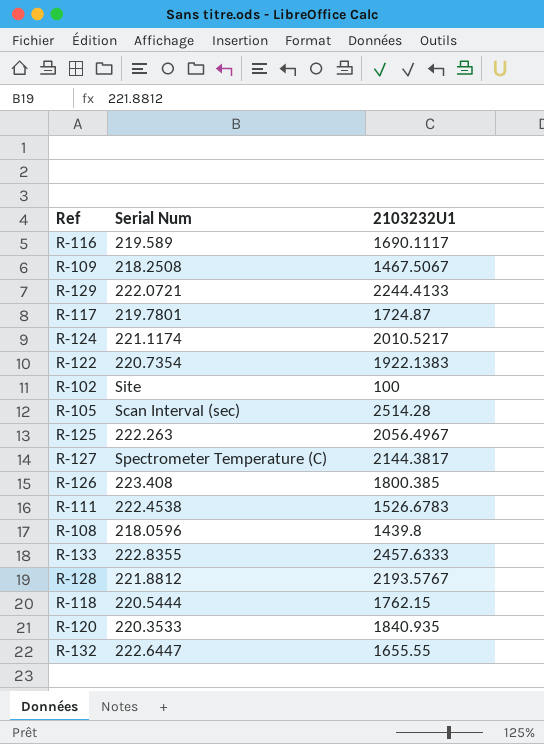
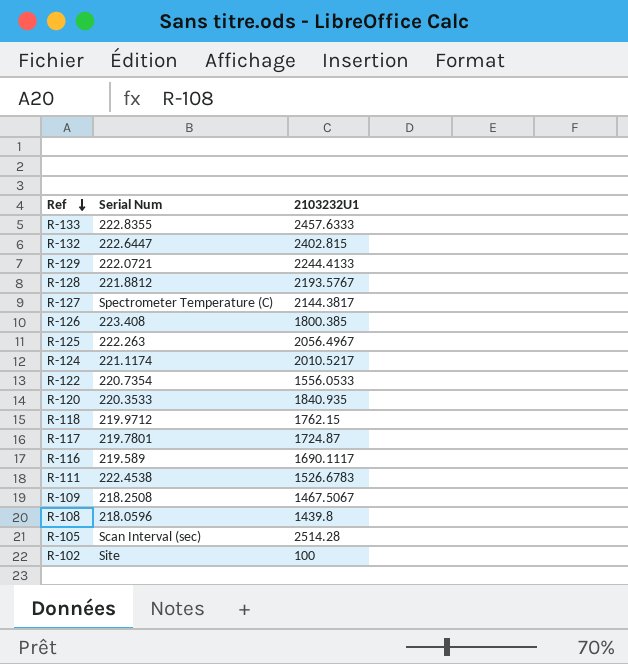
row order: none -> Ref descending
R-132 | 2103232U1: 1655.55 -> 2402.815
R-122 | 2103232U1: 1922.1383 -> 1556.0533
R-118 | Serial Num: 220.5444 -> 219.9712

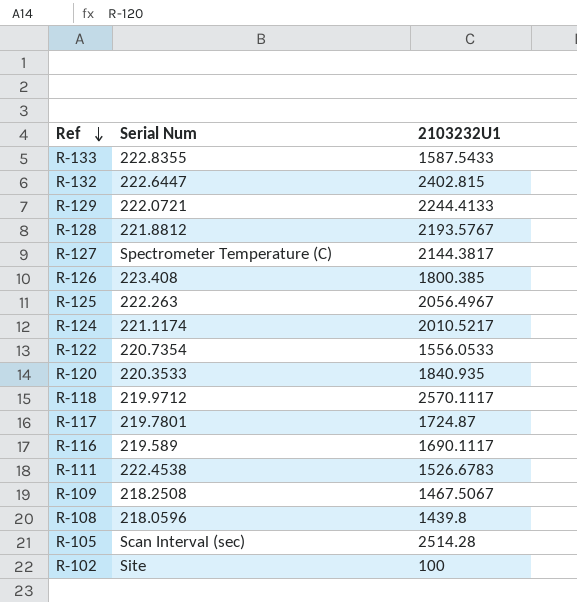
R-133 | 2103232U1: 2457.6333 -> 1587.5433
R-118 | 2103232U1: 1762.15 -> 2570.1117

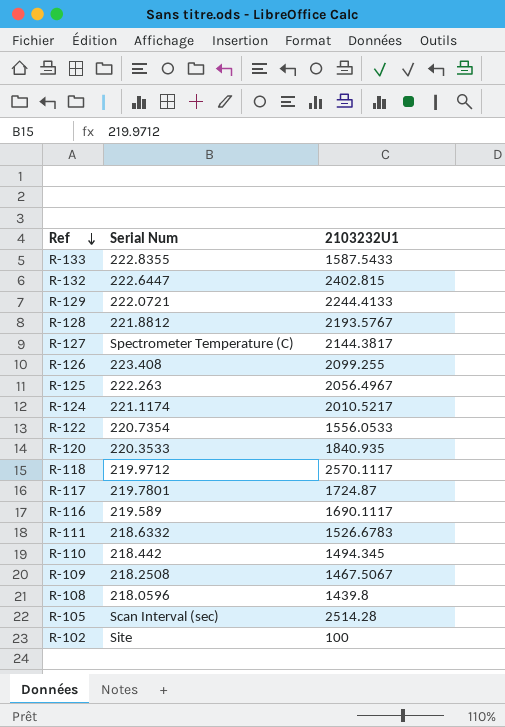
R-126 | 2103232U1: 1800.385 -> 2099.255
R-111 | Serial Num: 222.4538 -> 218.6332
row R-110: none -> 218.442 | 1494.345

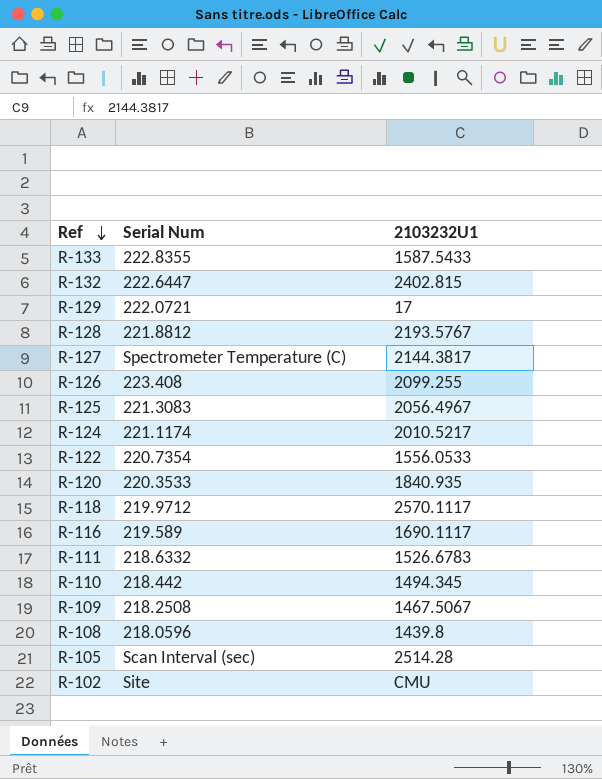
row R-117: 219.7801 | 1724.87 -> none
R-129 | 2103232U1: 2244.4133 -> 17
R-125 | Serial Num: 222.263 -> 221.3083
R-102 | 2103232U1: 100 -> CMU

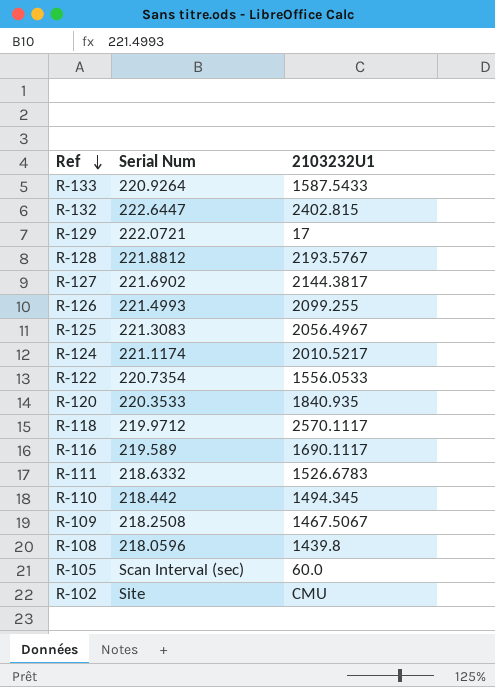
R-133 | Serial Num: 222.8355 -> 220.9264
R-127 | Serial Num: Spectrometer Temperature (C) -> 221.6902
R-126 | Serial Num: 223.408 -> 221.4993
R-105 | 2103232U1: 2514.28 -> 60.0

